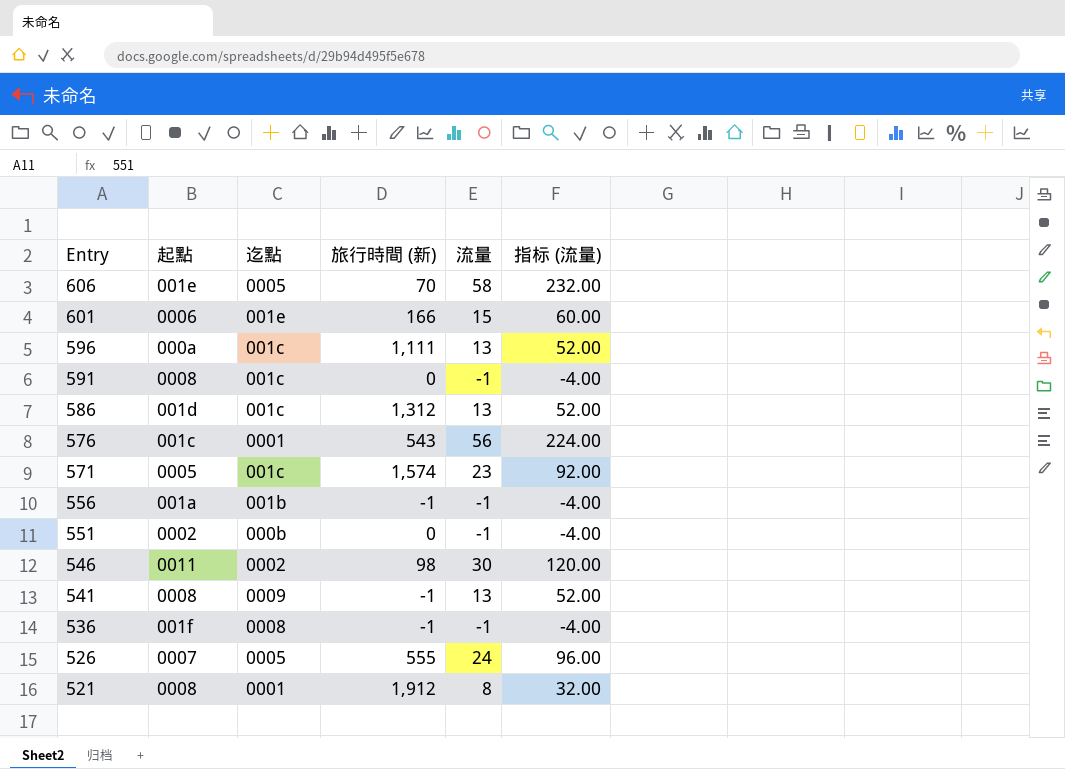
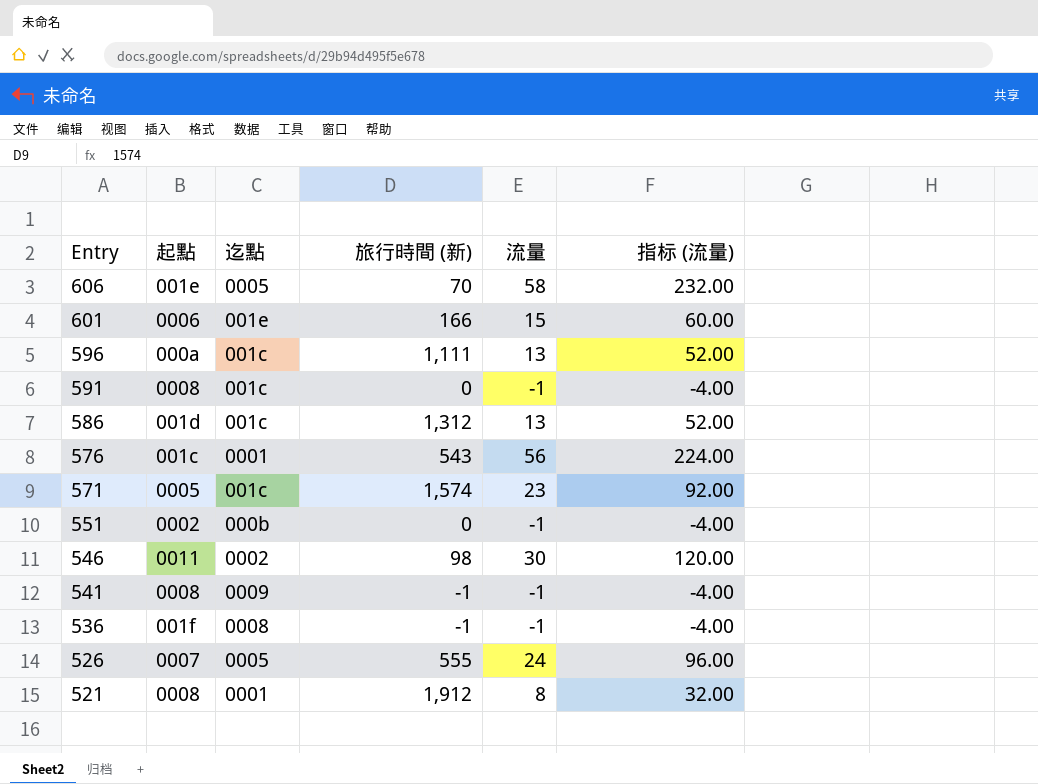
row 556: 001a | 001b | -1 | -1 | -4.00 -> none
541 | 流量: 13 -> -1
541 | 指标 (流量): 52.00 -> -4.00

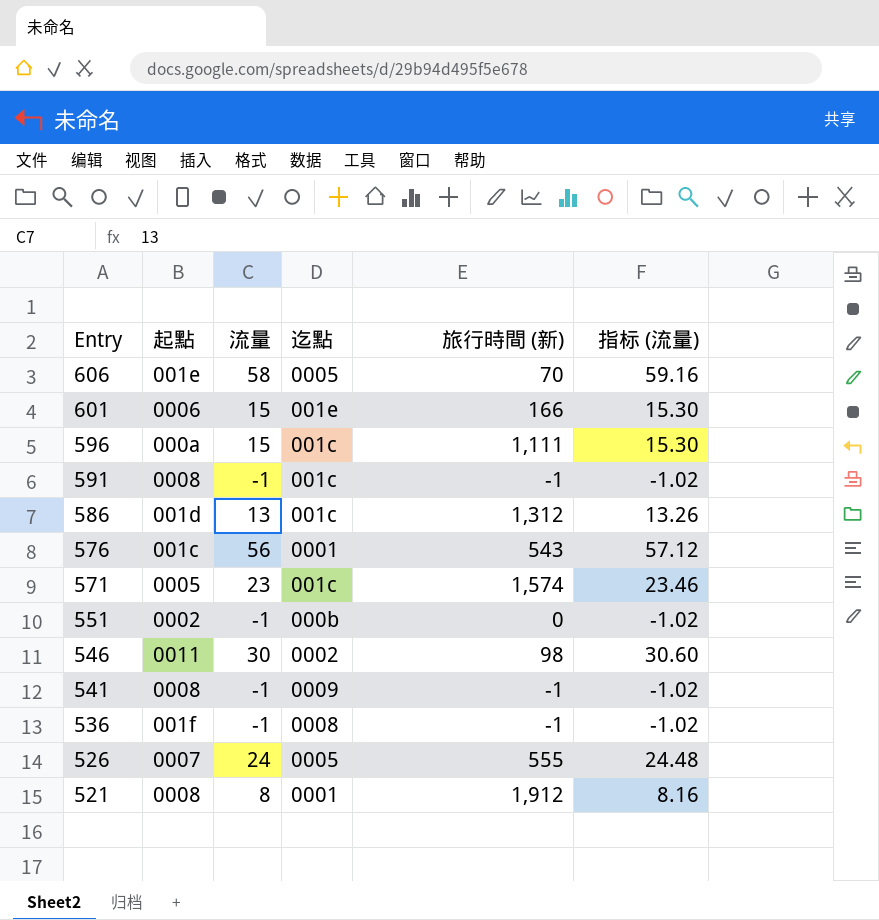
column 流量 | position: 5 -> 3
column 指标 (流量) | formula: [流量] * 4 -> [流量] * 1.02
596 | 流量: 13 -> 15
591 | 旅行時間 (新): 0 -> -1

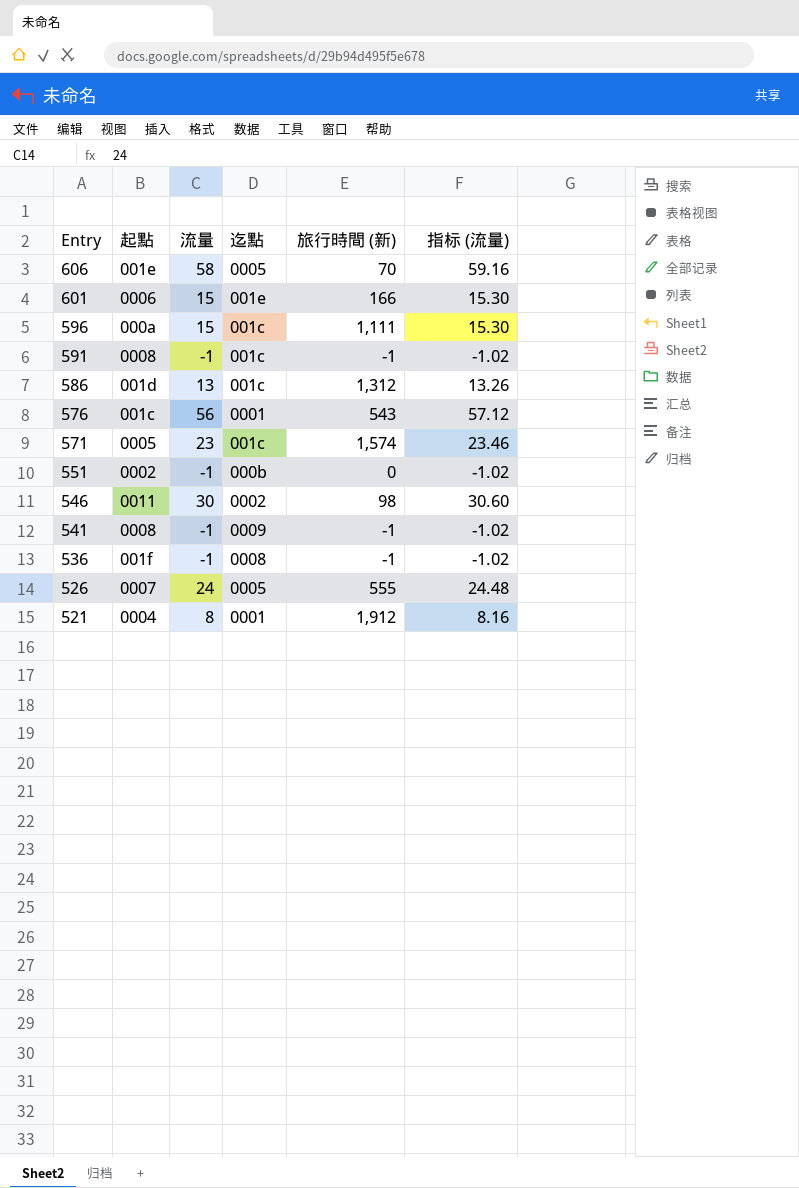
521 | 起點: 0008 -> 0004

